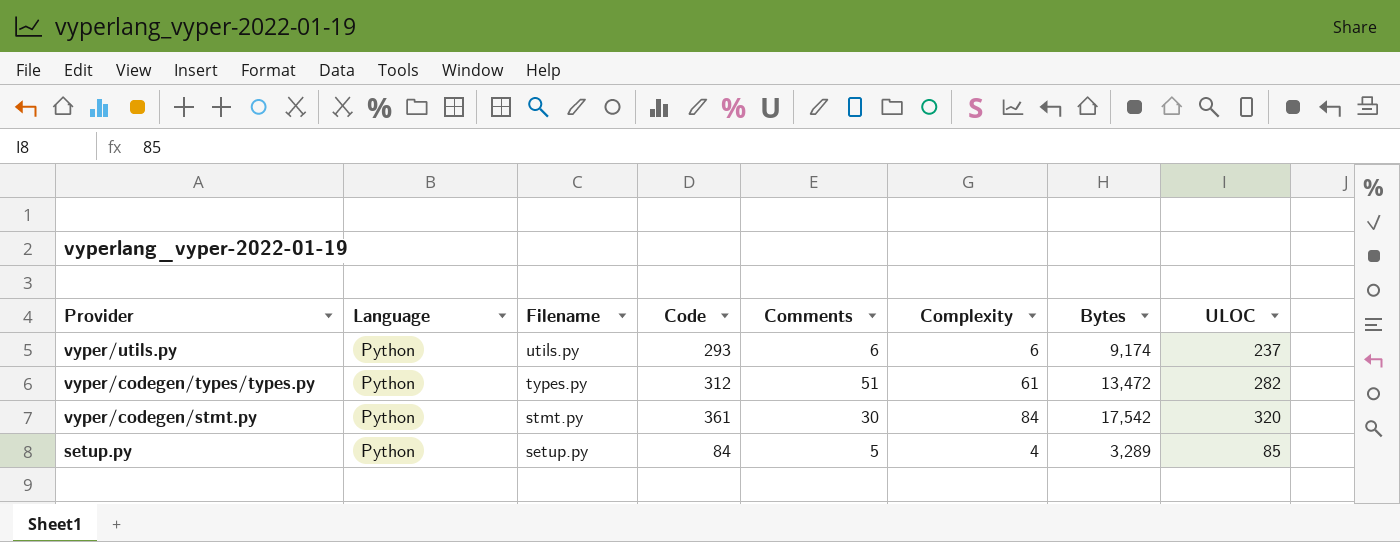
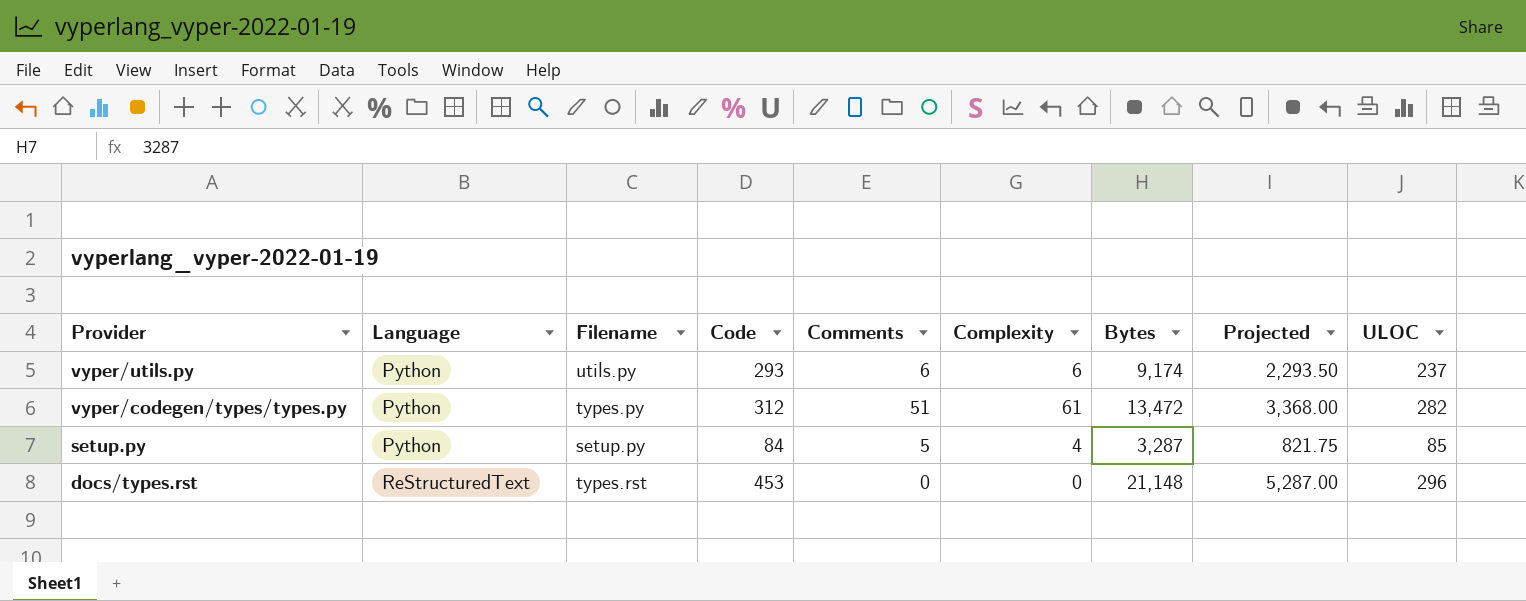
column Projected | formula: none -> [Bytes] * 0.25
row vyper/codegen/stmt.py: Python | stmt.py | 361 | 30 | 84 | 17,542 | 320 -> none
setup.py | Bytes: 3,289 -> 3,287
row docs/types.rst: none -> ReStructuredText | types.rst | 453 | 0 | 0 | 21,148 | 5,287.00 | 296

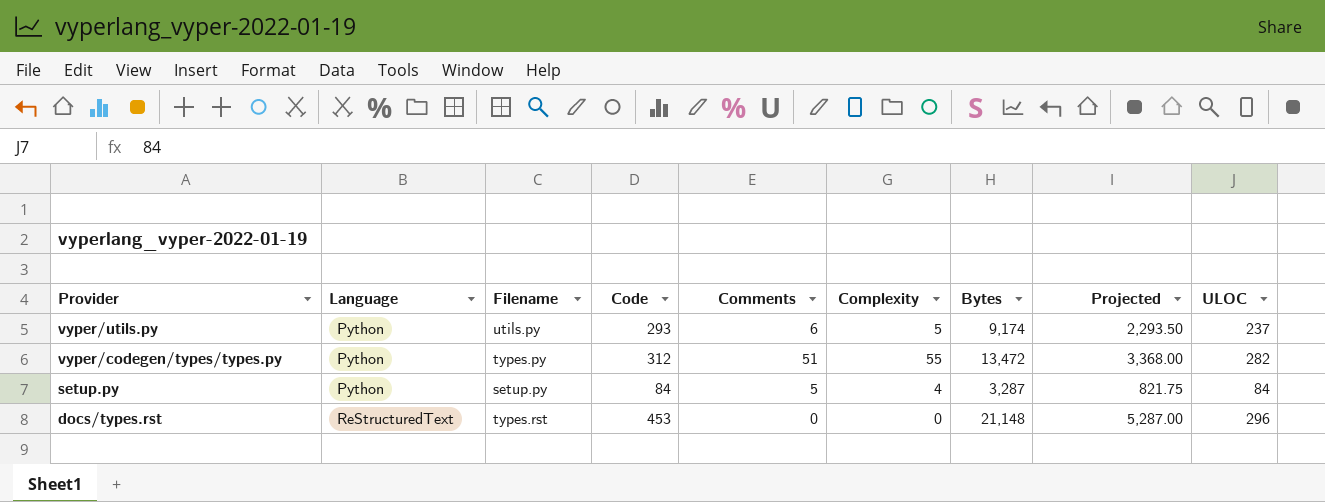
vyper/utils.py | Complexity: 6 -> 5
vyper/codegen/types/types.py | Complexity: 61 -> 55
setup.py | ULOC: 85 -> 84

